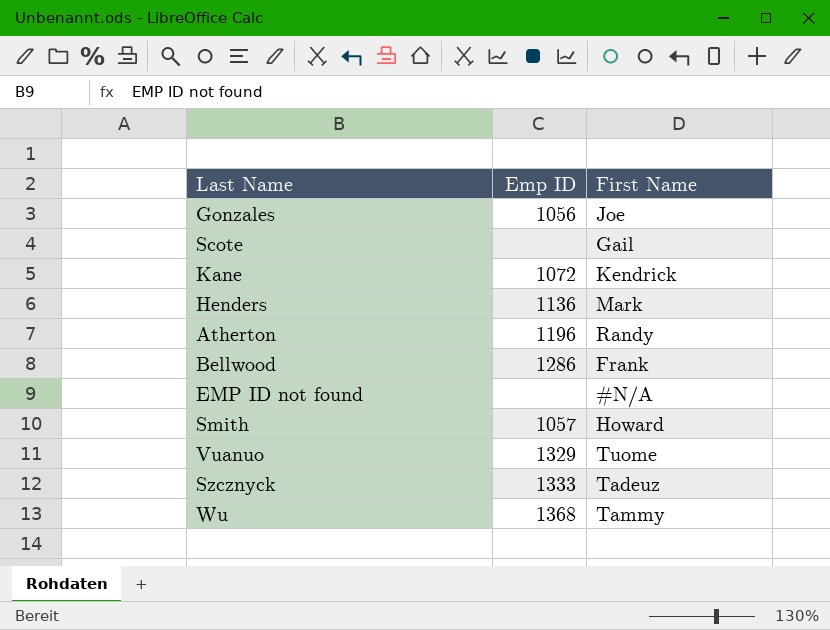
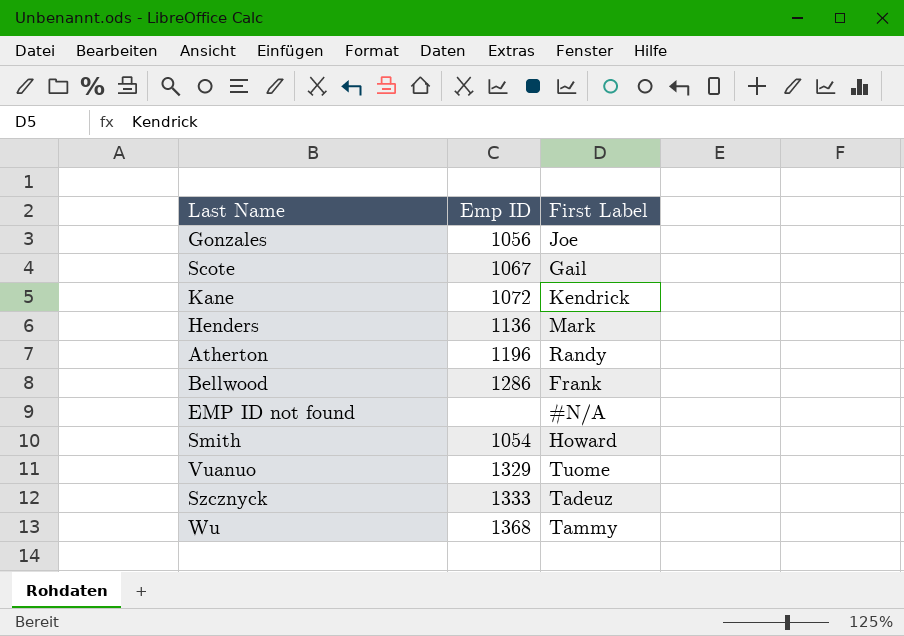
column name: First Name -> First Label
Scote | Emp ID: none -> 1067
Smith | Emp ID: 1057 -> 1054

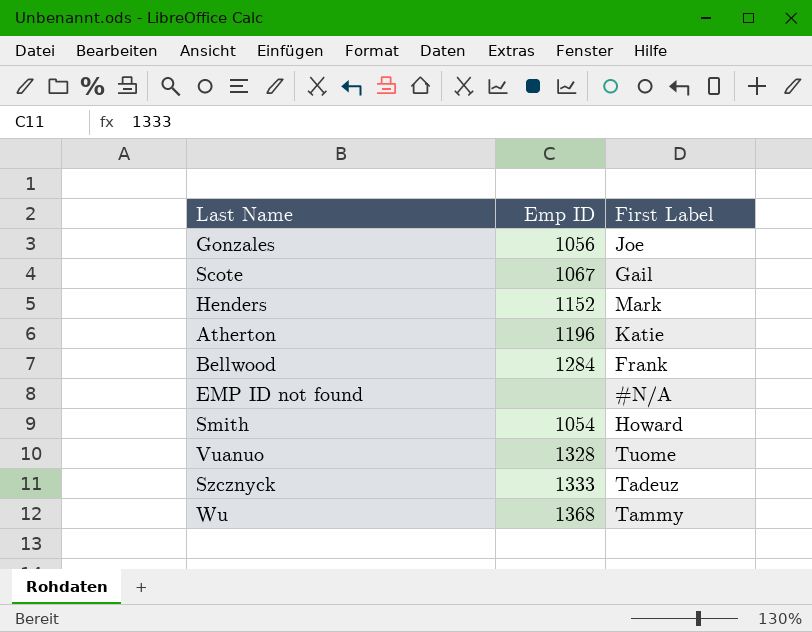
row Kane: 1072 | Kendrick -> none
Henders | Emp ID: 1136 -> 1152
Atherton | First Label: Randy -> Katie
Bellwood | Emp ID: 1286 -> 1284
Vuanuo | Emp ID: 1329 -> 1328

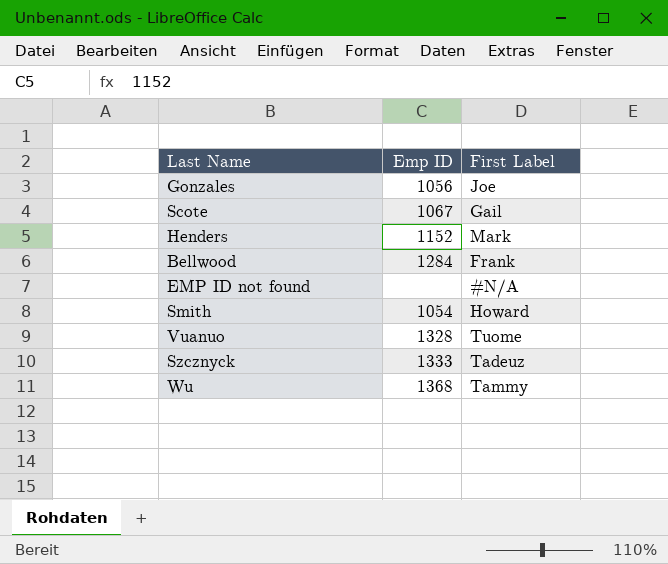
row Atherton: 1196 | Katie -> none

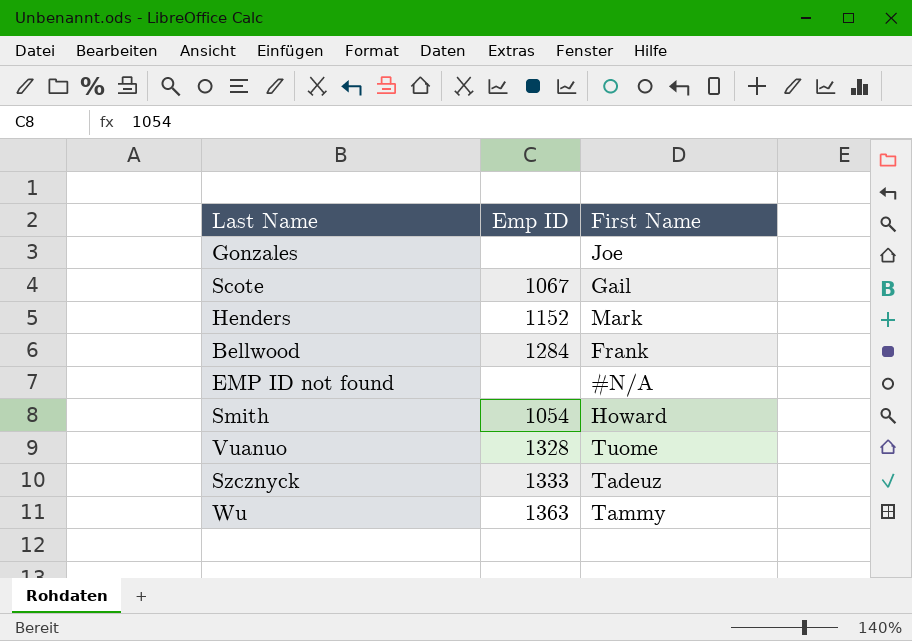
column name: First Label -> First Name
Gonzales | Emp ID: 1056 -> none
Wu | Emp ID: 1368 -> 1363

